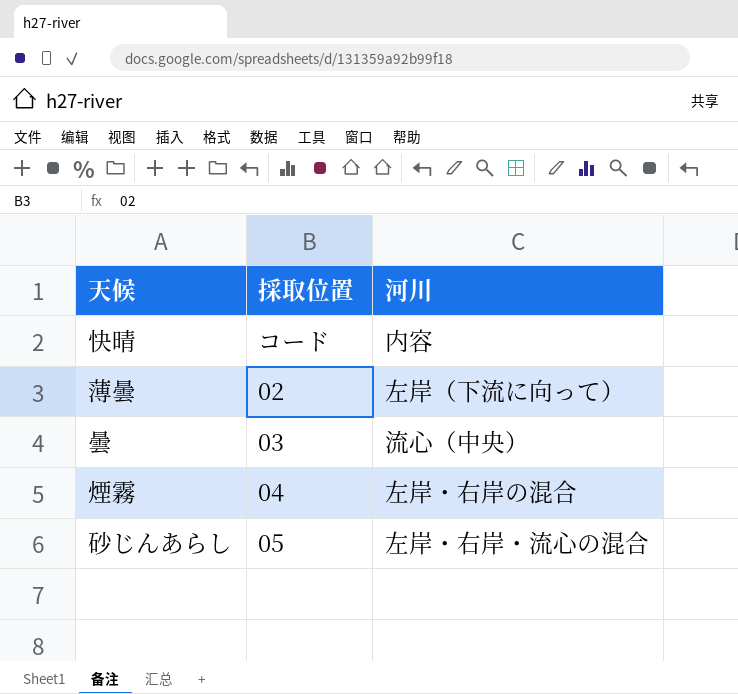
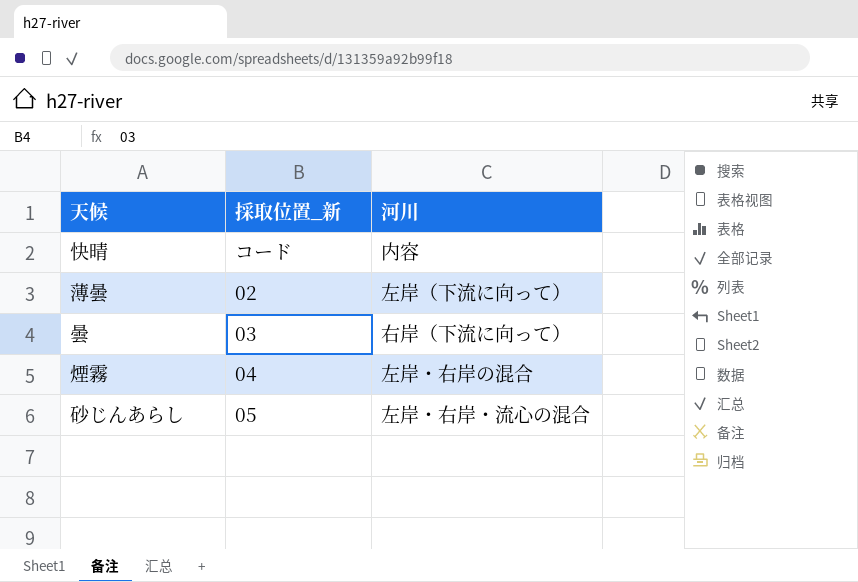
column name: 採取位置 -> 採取位置_新
曇 | 河川: 流心（中央） -> 右岸（下流に向って）

